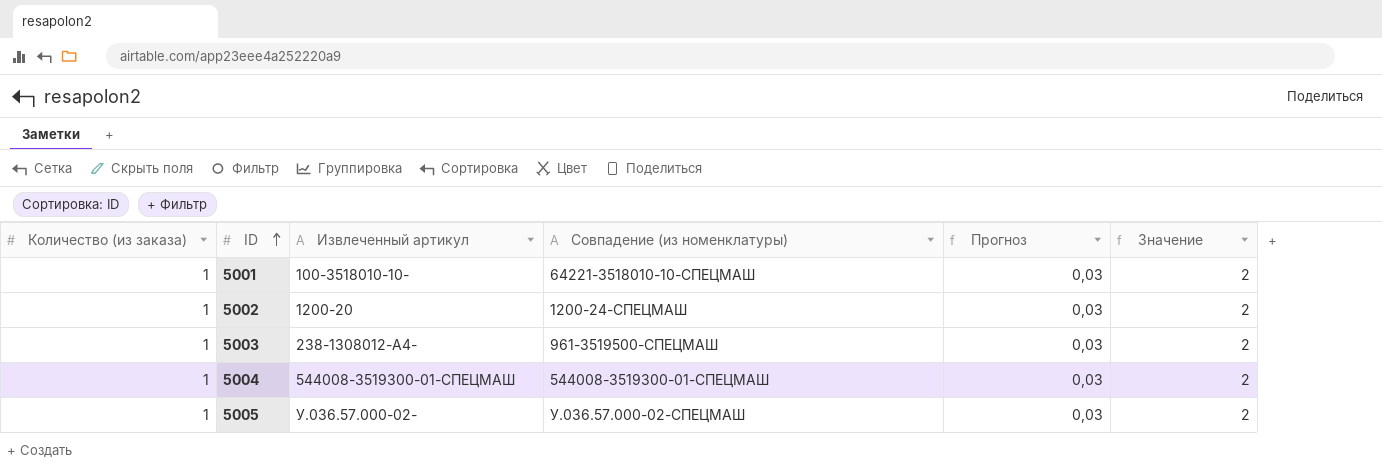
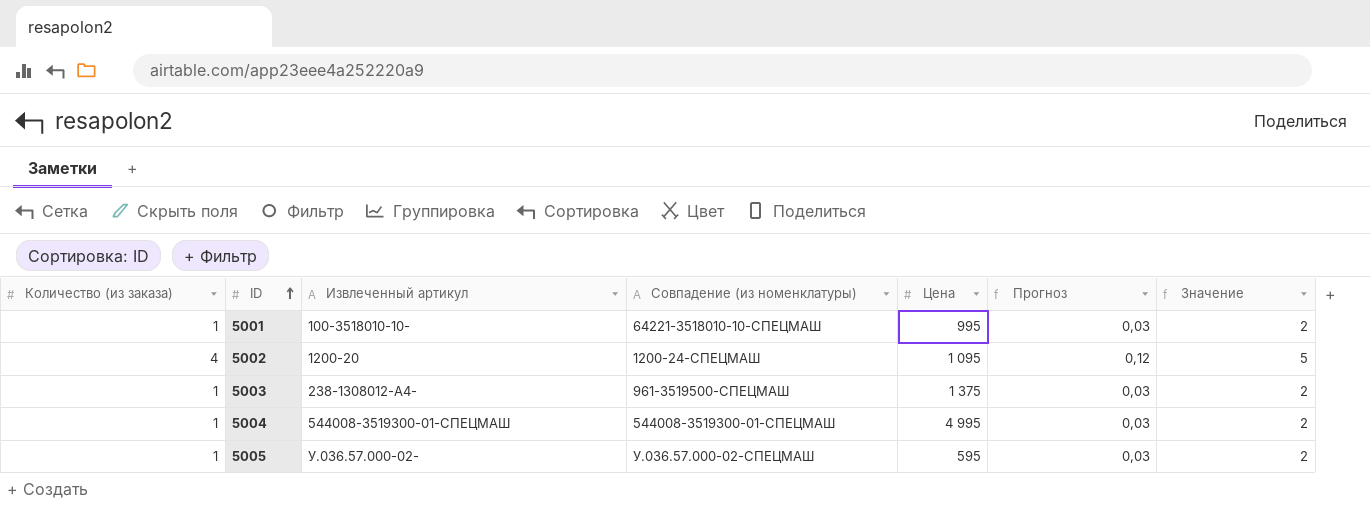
column Цена | position: none -> 5
5002 | Количество (из заказа): 1 -> 4
5002 | Прогноз: 0,03 -> 0,12
5002 | Значение: 2 -> 5

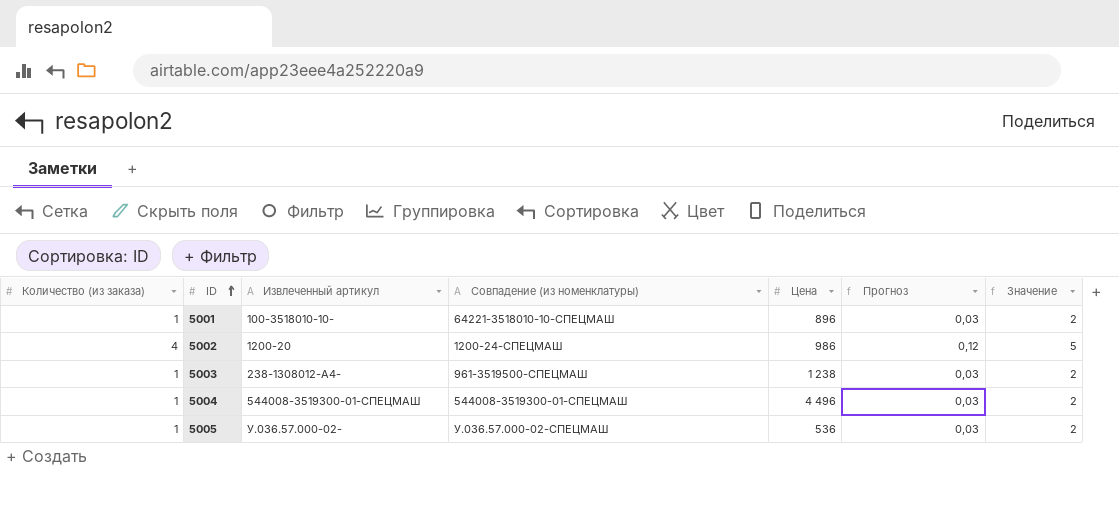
5001 | Цена: 995 -> 896
5002 | Цена: 1 095 -> 986
5003 | Цена: 1 375 -> 1 238
5004 | Цена: 4 995 -> 4 496
5005 | Цена: 595 -> 536

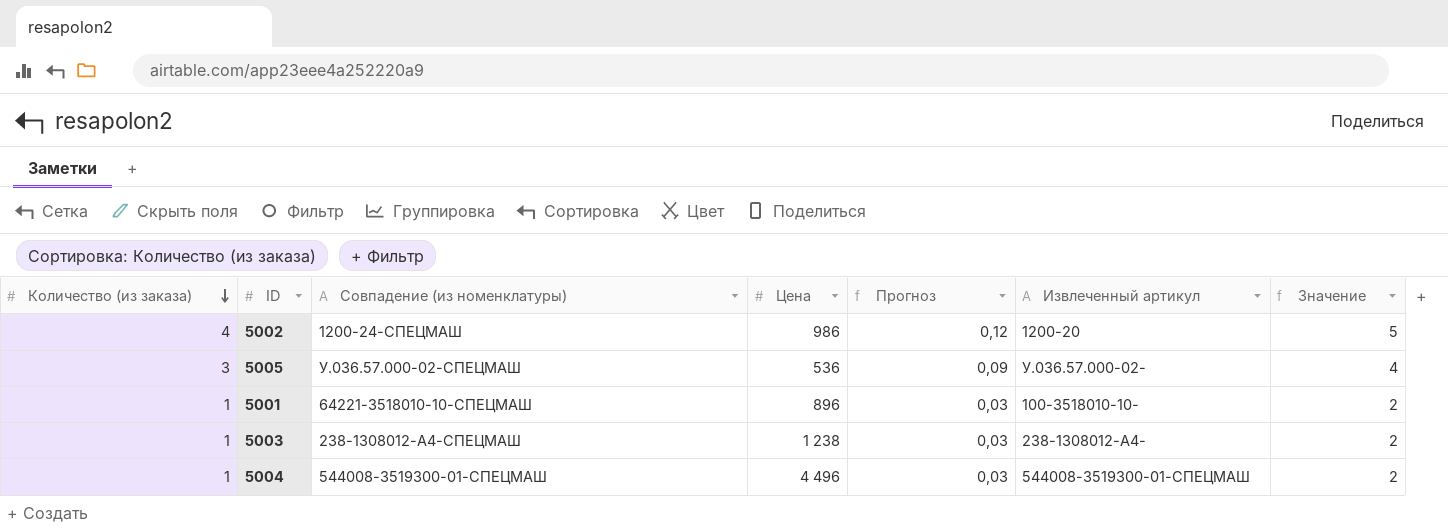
row order: ID ascending -> Количество (из заказа) descending
column Извлеченный артикул | position: 3 -> 6
5005 | Количество (из заказа): 1 -> 3
5005 | Прогноз: 0,03 -> 0,09
5005 | Значение: 2 -> 4
5003 | Совпадение (из номенклатуры): 961-3519500-СПЕЦМАШ -> 238-1308012-А4-СПЕЦМАШ

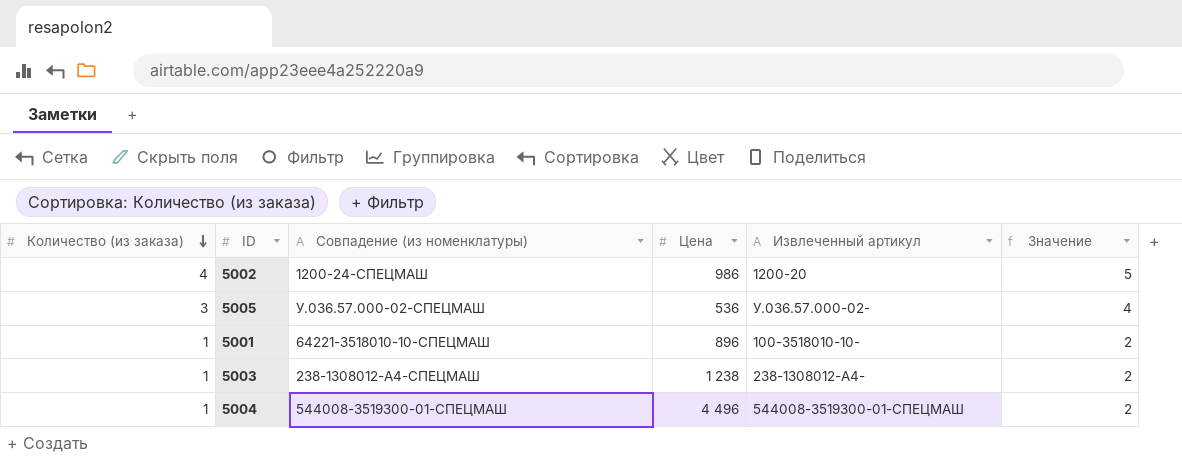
column Прогноз | formula: [Количество (из заказа)] * 0,03 -> none

